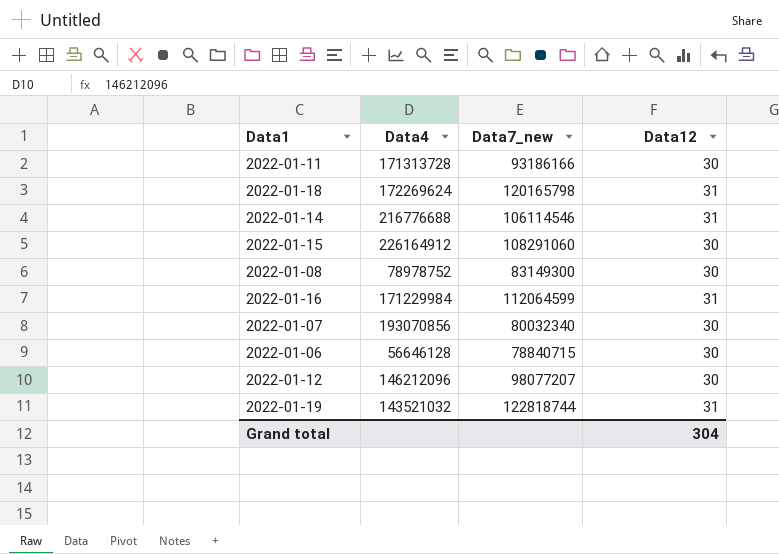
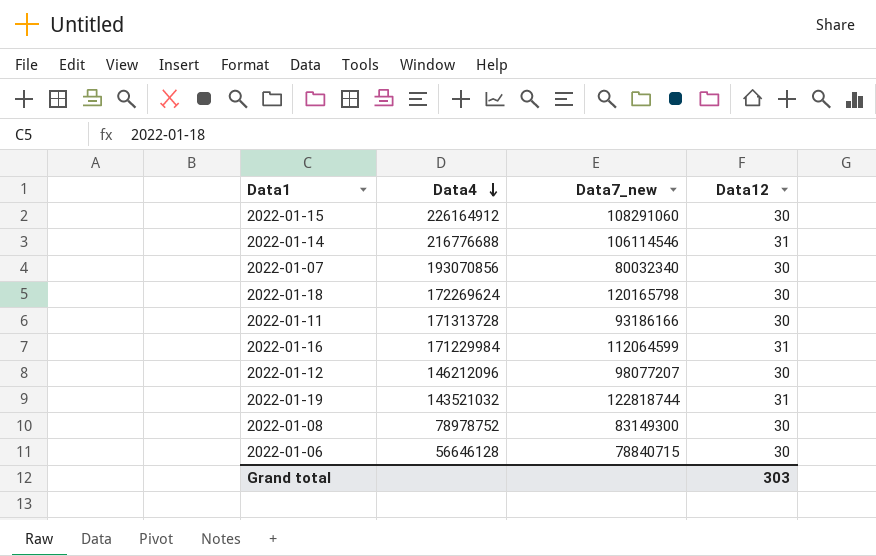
row order: none -> Data4 descending
2022-01-18 | Data12: 31 -> 30
Grand total | Data12: 304 -> 303

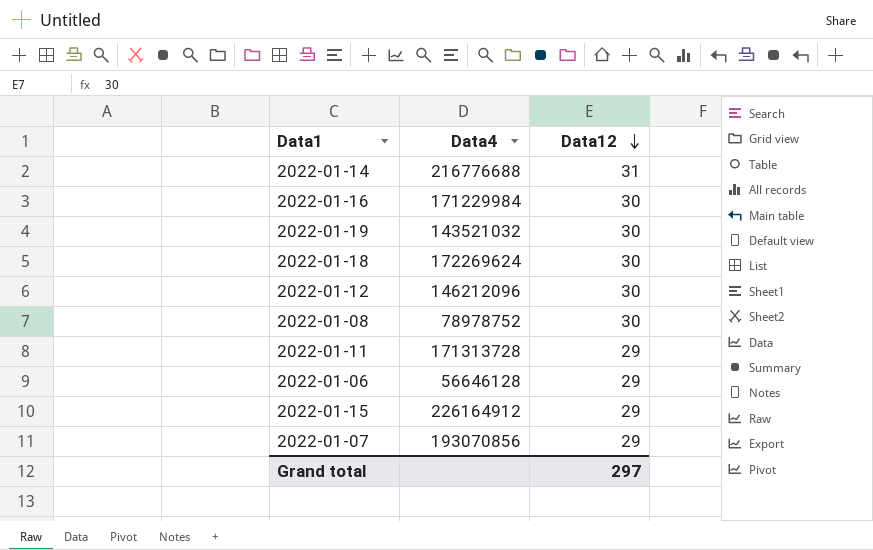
row order: Data4 descending -> Data12 descending
column Data7_new | position: 3 -> none
2022-01-16 | Data12: 31 -> 30
2022-01-19 | Data12: 31 -> 30
2022-01-11 | Data12: 30 -> 29
2022-01-06 | Data12: 30 -> 29
2022-01-15 | Data12: 30 -> 29
2022-01-07 | Data12: 30 -> 29
Grand total | Data12: 303 -> 297

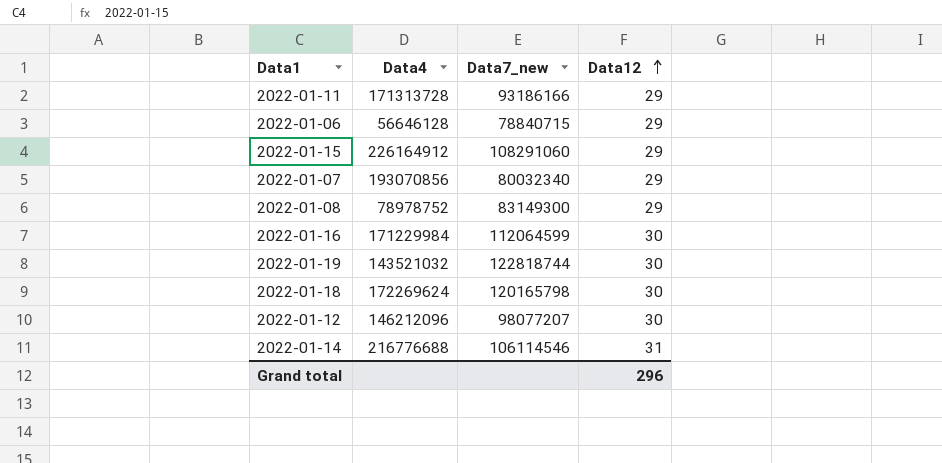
row order: Data12 descending -> Data12 ascending
column Data7_new | position: none -> 3
2022-01-08 | Data12: 30 -> 29
Grand total | Data12: 297 -> 296

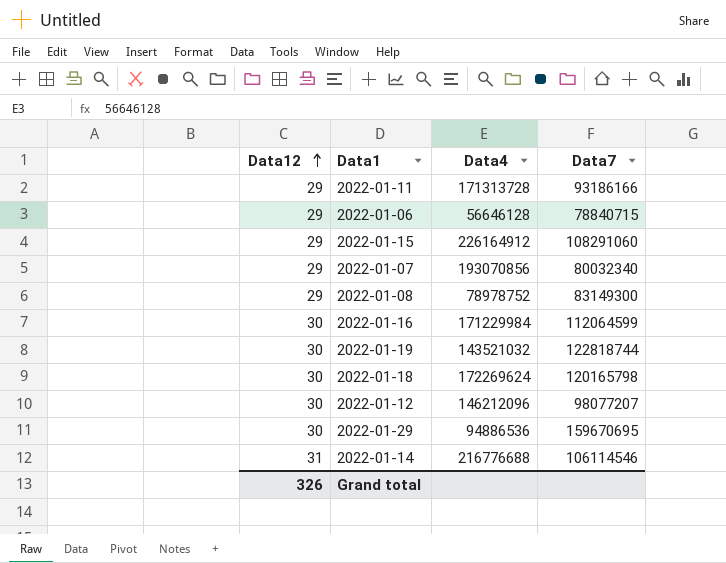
column Data12 | position: 4 -> 1
column name: Data7_new -> Data7
row 2022-01-29: none -> 30 | 94886536 | 159670695
Grand total | Data12: 296 -> 326

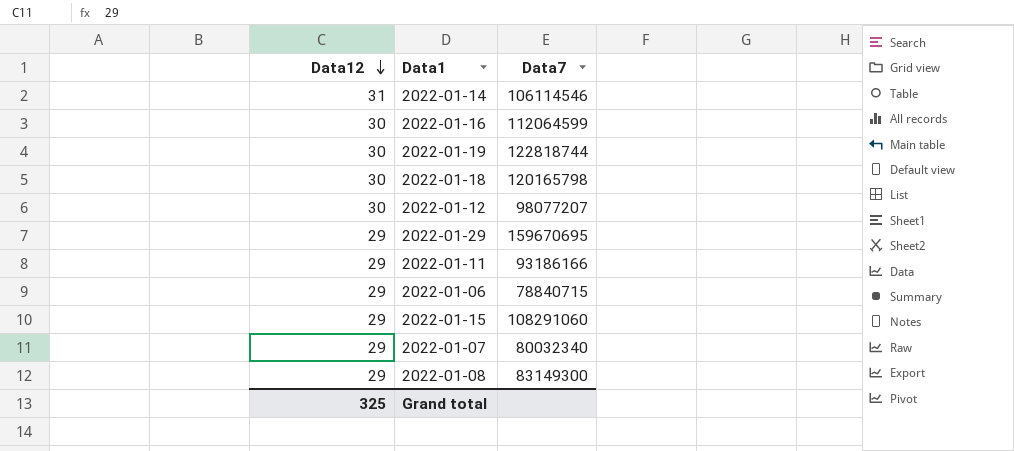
row order: Data12 ascending -> Data12 descending
column Data4 | position: 3 -> none
2022-01-29 | Data12: 30 -> 29
Grand total | Data12: 326 -> 325

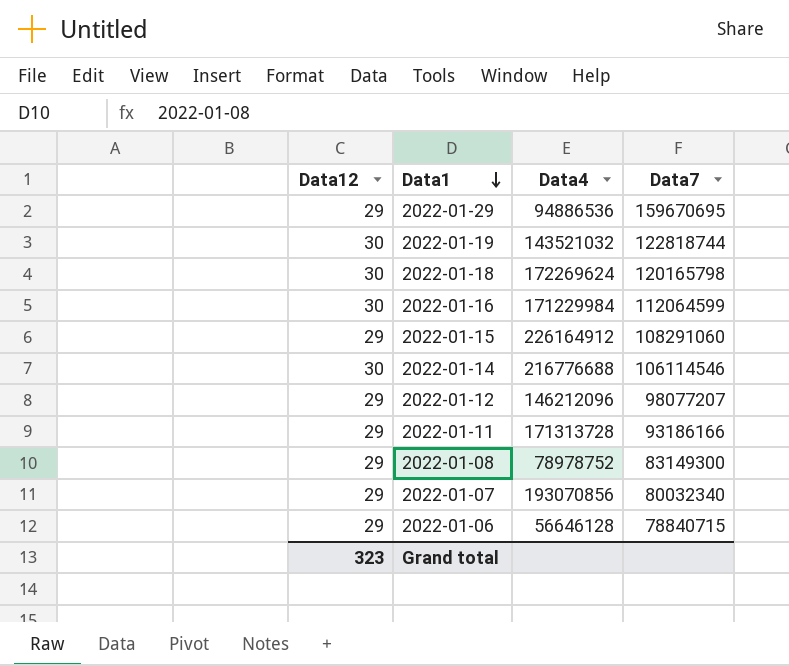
row order: Data12 descending -> Data1 descending
column Data4 | position: none -> 3
2022-01-14 | Data12: 31 -> 30
2022-01-12 | Data12: 30 -> 29
Grand total | Data12: 325 -> 323

